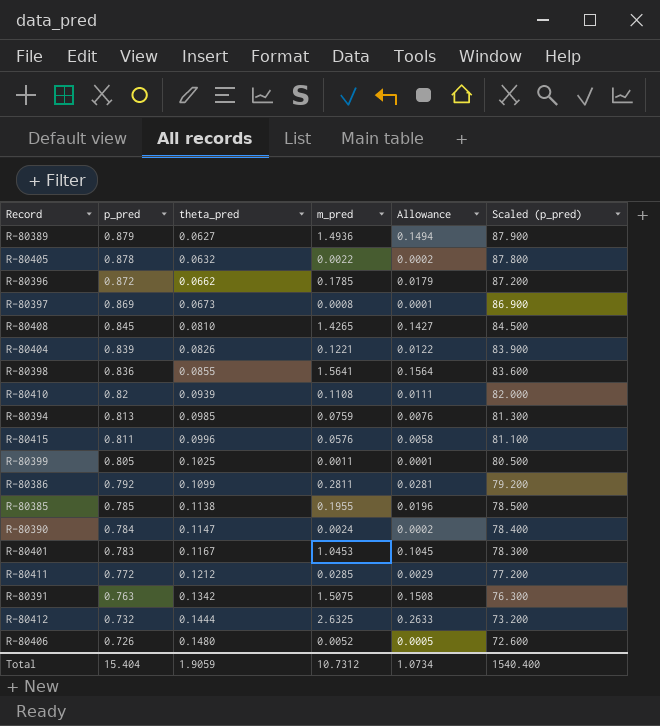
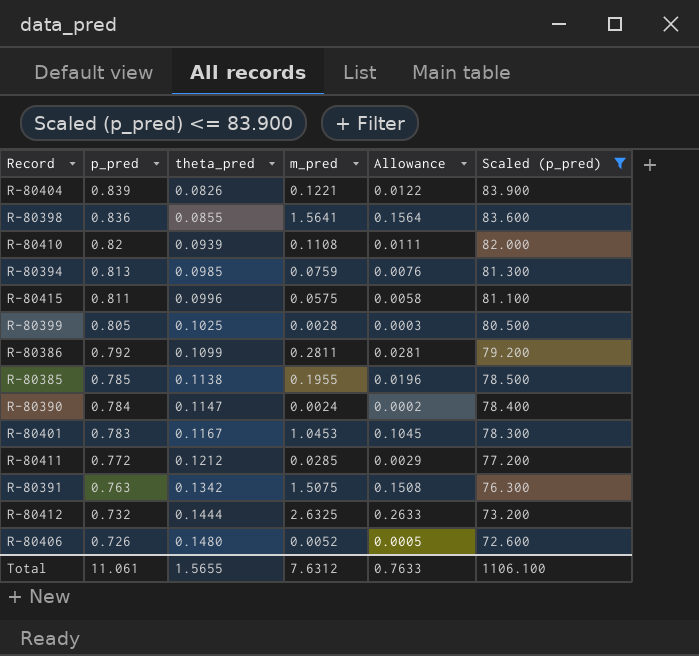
filter: none -> Scaled (p_pred) <= 83.900
R-80415 | m_pred: 0.0576 -> 0.0575
R-80399 | m_pred: 0.0011 -> 0.0028
R-80399 | Allowance: 0.0001 -> 0.0003
Total | p_pred: 15.404 -> 11.061
Total | theta_pred: 1.9059 -> 1.5655
Total | m_pred: 10.7312 -> 7.6312
Total | Allowance: 1.0734 -> 0.7633
Total | Scaled (p_pred): 1540.400 -> 1106.100

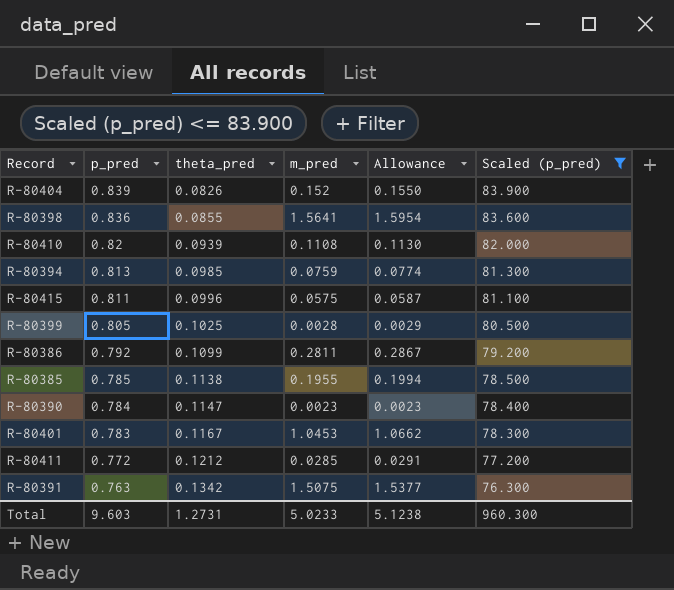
column Allowance | formula: [m_pred] * 0.1 -> [m_pred] * 1.02
row R-80412: 0.732 | 0.1444 | 2.6325 | 0.2633 | 73.200 -> none
row R-80406: 0.726 | 0.1480 | 0.0052 | 0.0005 | 72.600 -> none
R-80404 | m_pred: 0.1221 -> 0.152
R-80390 | m_pred: 0.0024 -> 0.0023
Total | p_pred: 11.061 -> 9.603
Total | theta_pred: 1.5655 -> 1.2731
Total | m_pred: 7.6312 -> 5.0233
Total | Allowance: 0.7633 -> 5.1238
Total | Scaled (p_pred): 1106.100 -> 960.300

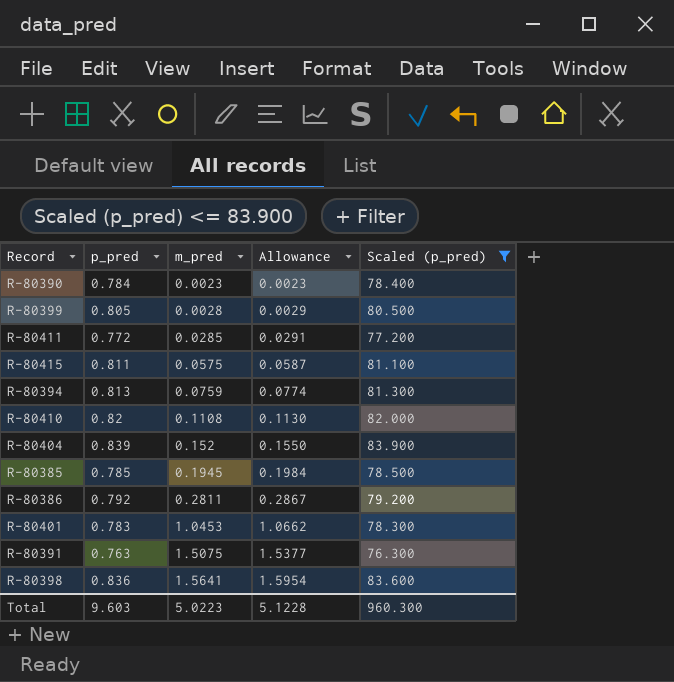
row order: p_pred descending -> m_pred ascending
column theta_pred | position: 3 -> none
R-80385 | m_pred: 0.1955 -> 0.1945
R-80385 | Allowance: 0.1994 -> 0.1984
Total | m_pred: 5.0233 -> 5.0223
Total | Allowance: 5.1238 -> 5.1228

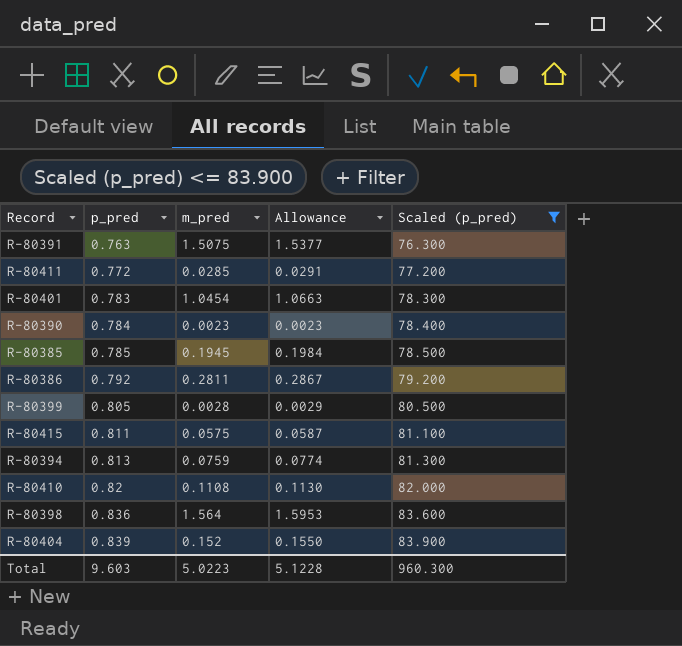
row order: m_pred ascending -> p_pred ascending
R-80401 | m_pred: 1.0453 -> 1.0454
R-80401 | Allowance: 1.0662 -> 1.0663
R-80398 | m_pred: 1.5641 -> 1.564
R-80398 | Allowance: 1.5954 -> 1.5953

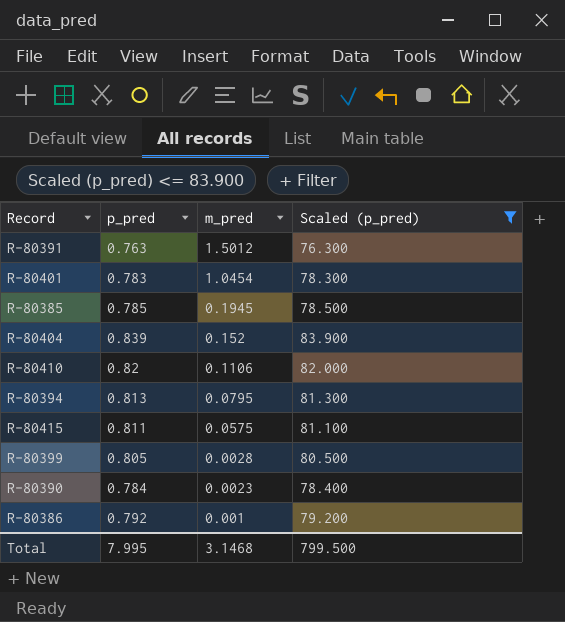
row order: p_pred ascending -> m_pred descending
column Allowance | formula: [m_pred] * 1.02 -> none
row R-80411: 0.772 | 0.0285 | 0.0291 | 77.200 -> none
row R-80398: 0.836 | 1.564 | 1.5953 | 83.600 -> none
R-80391 | m_pred: 1.5075 -> 1.5012
R-80410 | m_pred: 0.1108 -> 0.1106
R-80394 | m_pred: 0.0759 -> 0.0795
R-80386 | m_pred: 0.2811 -> 0.001
Total | p_pred: 9.603 -> 7.995
Total | m_pred: 5.0223 -> 3.1468
Total | Scaled (p_pred): 960.300 -> 799.500

